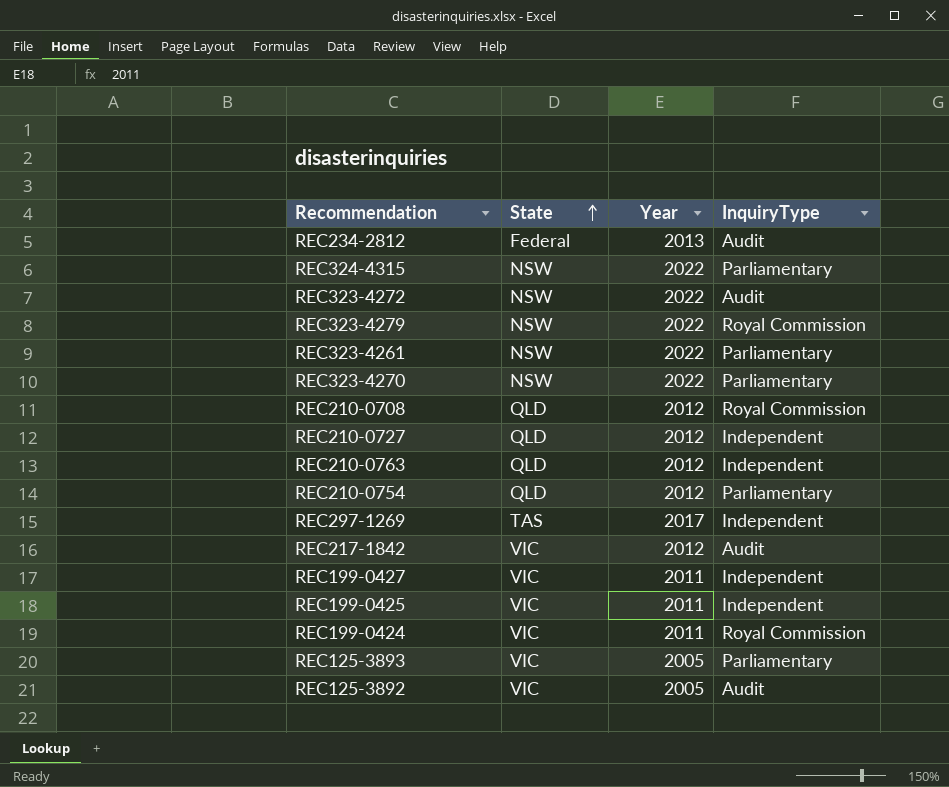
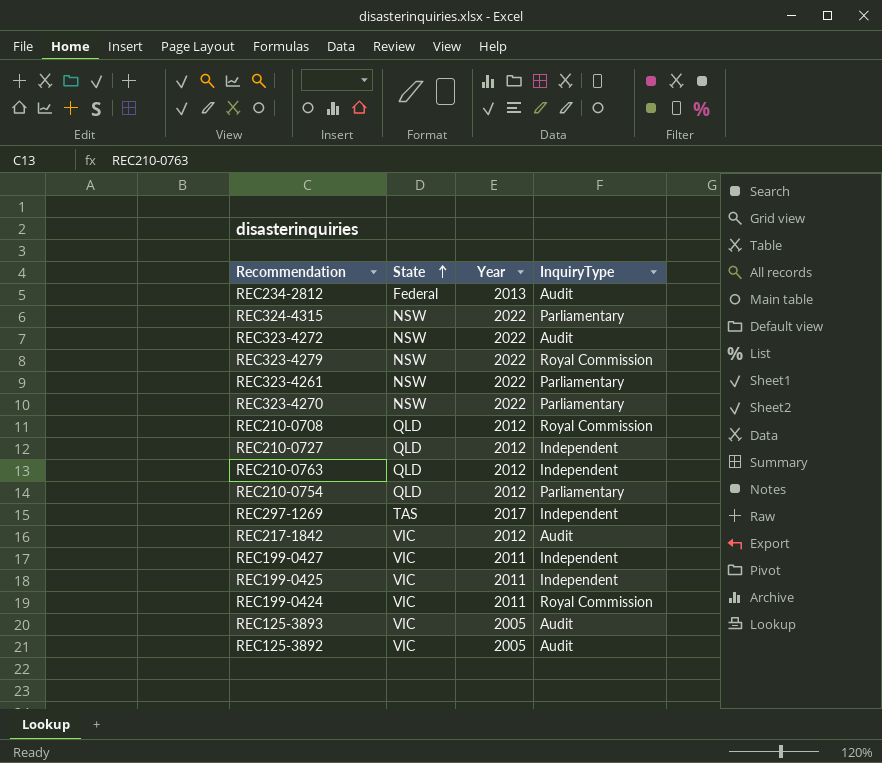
REC125-3893 | InquiryType: Parliamentary -> Audit

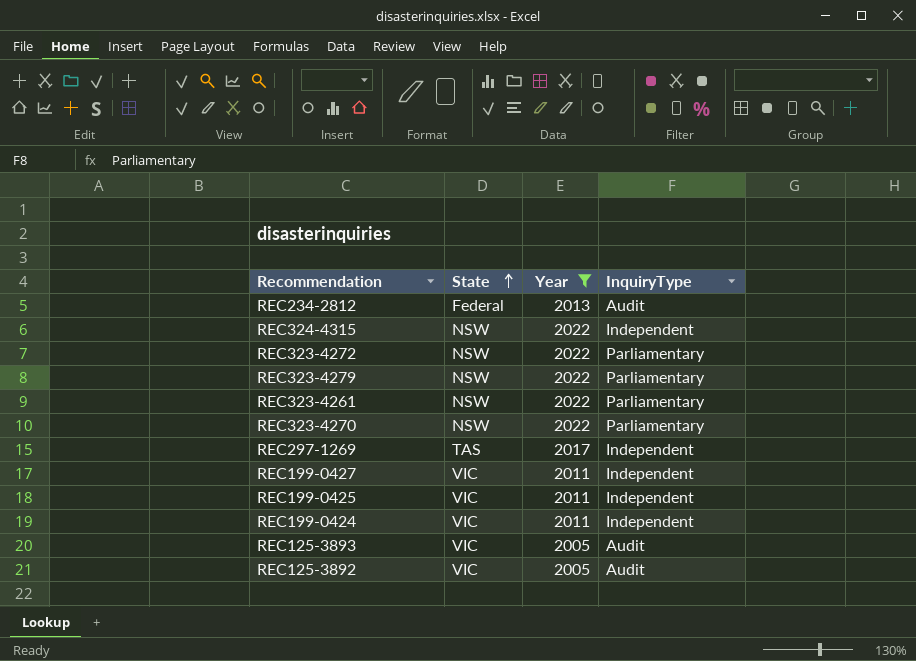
filter: none -> Year != 2012
REC324-4315 | InquiryType: Parliamentary -> Independent
REC323-4272 | InquiryType: Audit -> Parliamentary
REC323-4279 | InquiryType: Royal Commission -> Parliamentary
REC199-0424 | InquiryType: Royal Commission -> Independent

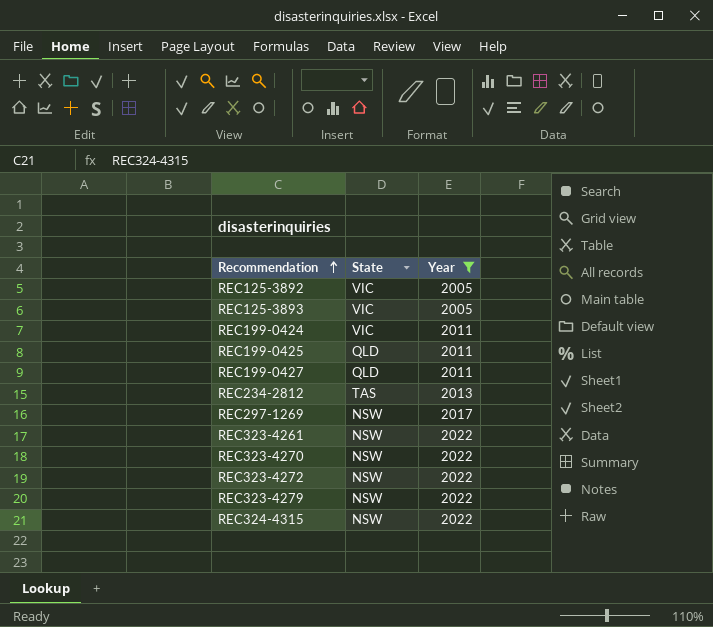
row order: State ascending -> Recommendation ascending
column InquiryType | position: 4 -> none
REC199-0425 | State: VIC -> QLD
REC199-0427 | State: VIC -> QLD
REC234-2812 | State: Federal -> TAS
REC297-1269 | State: TAS -> NSW

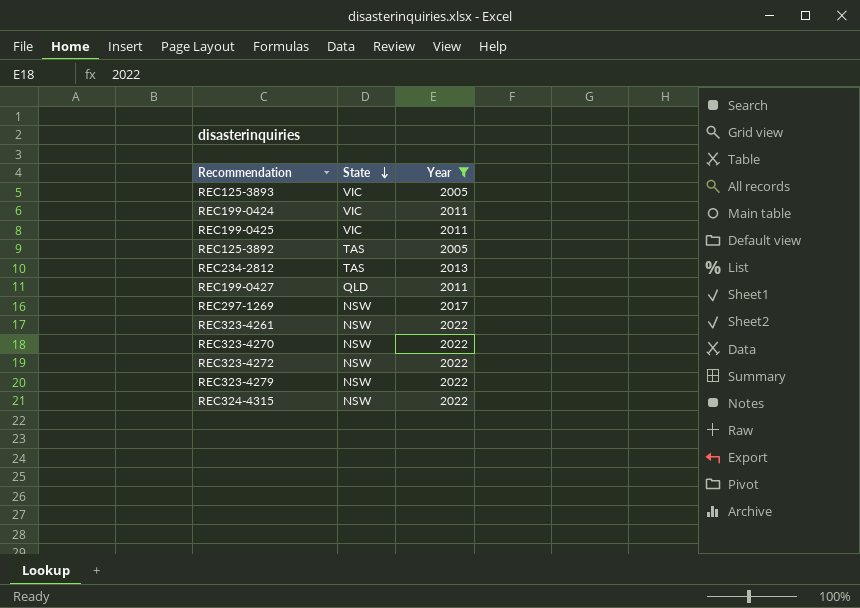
row order: Recommendation ascending -> State descending
REC199-0425 | State: QLD -> VIC
REC125-3892 | State: VIC -> TAS

